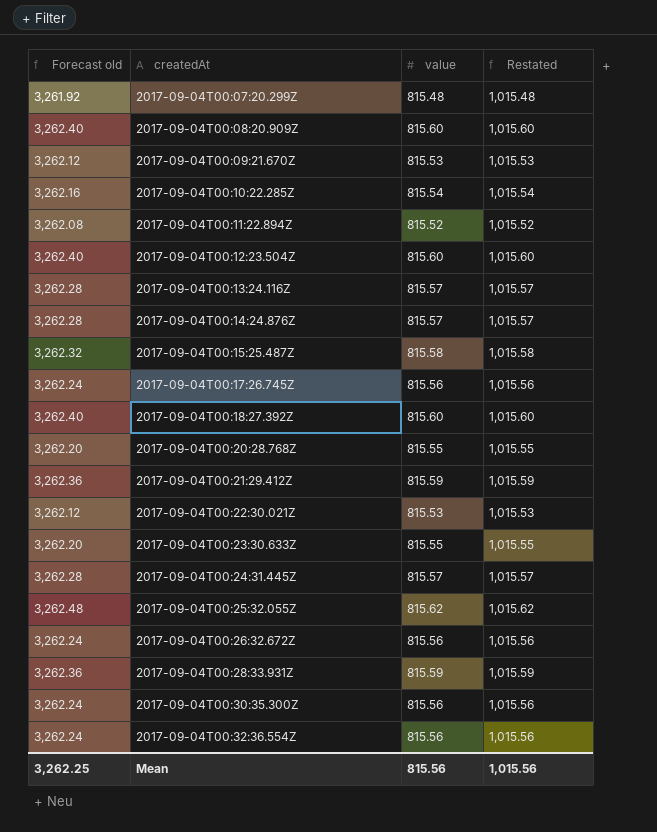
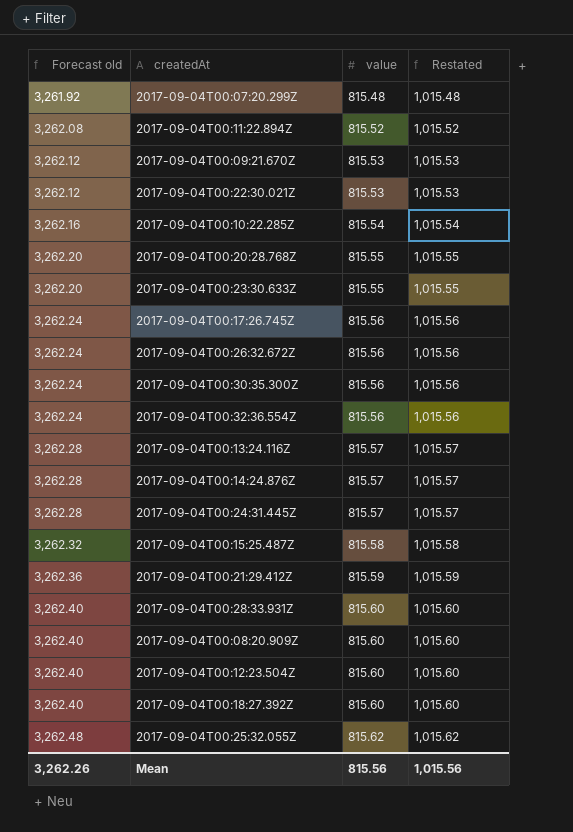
row order: createdAt ascending -> Forecast old ascending
2017-09-04T00:28:33.931Z | Forecast old: 3,262.36 -> 3,262.40
2017-09-04T00:28:33.931Z | value: 815.59 -> 815.60
2017-09-04T00:28:33.931Z | Restated: 1,015.59 -> 1,015.60
Mean | Forecast old: 3,262.25 -> 3,262.26

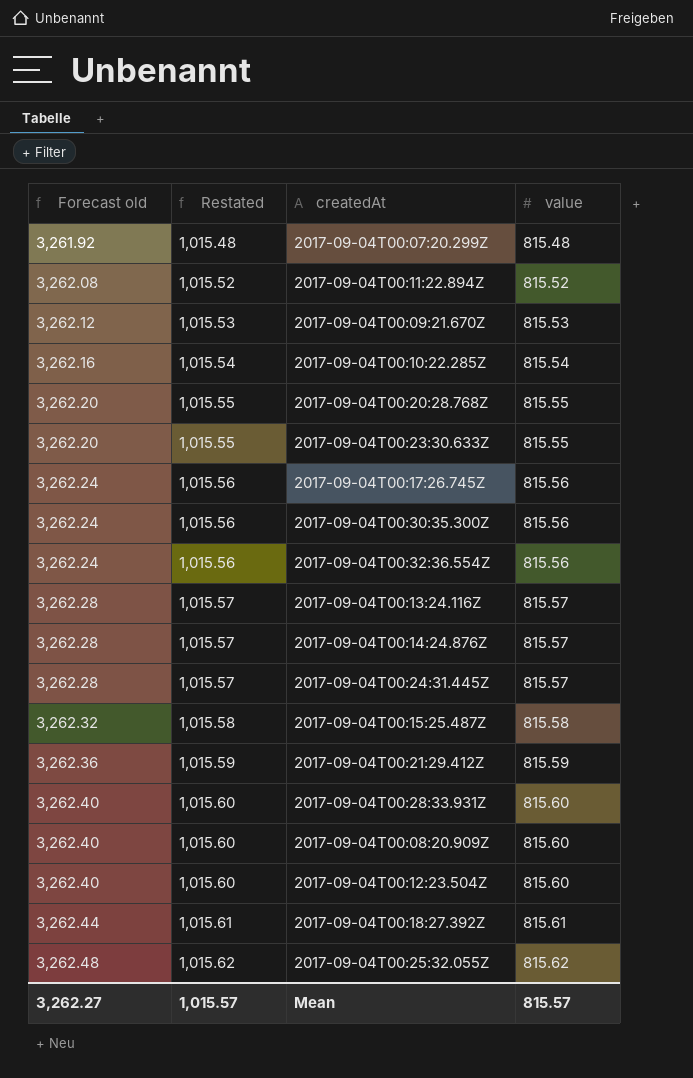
column Restated | position: 4 -> 2
row 2017-09-04T00:22:30.021Z: 3,262.12 | 815.53 | 1,015.53 -> none
row 2017-09-04T00:26:32.672Z: 3,262.24 | 815.56 | 1,015.56 -> none
2017-09-04T00:18:27.392Z | Forecast old: 3,262.40 -> 3,262.44
2017-09-04T00:18:27.392Z | Restated: 1,015.60 -> 1,015.61
2017-09-04T00:18:27.392Z | value: 815.60 -> 815.61
Mean | Forecast old: 3,262.26 -> 3,262.27
Mean | Restated: 1,015.56 -> 1,015.57
Mean | value: 815.56 -> 815.57

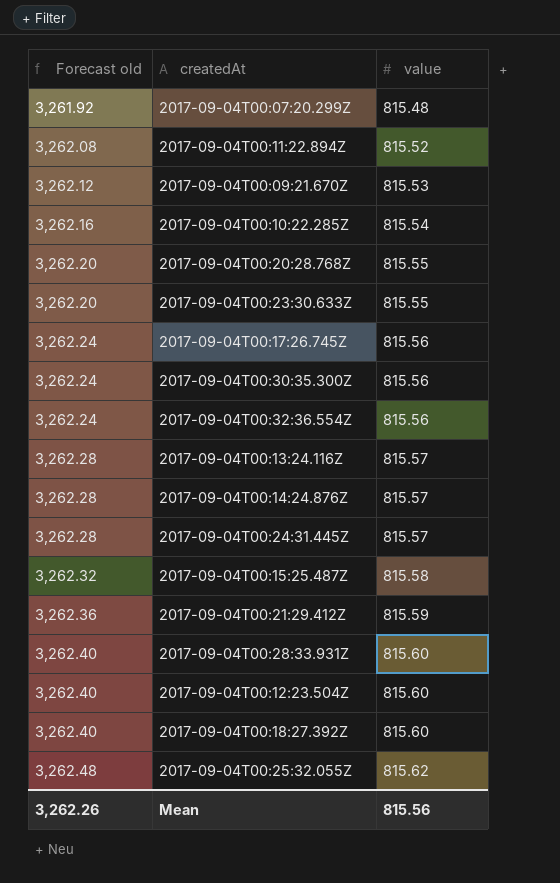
column Restated | formula: [value] + 200 -> none
row 2017-09-04T00:08:20.909Z: 3,262.40 | 1,015.60 | 815.60 -> none
2017-09-04T00:18:27.392Z | Forecast old: 3,262.44 -> 3,262.40
2017-09-04T00:18:27.392Z | value: 815.61 -> 815.60
Mean | Forecast old: 3,262.27 -> 3,262.26
Mean | value: 815.57 -> 815.56

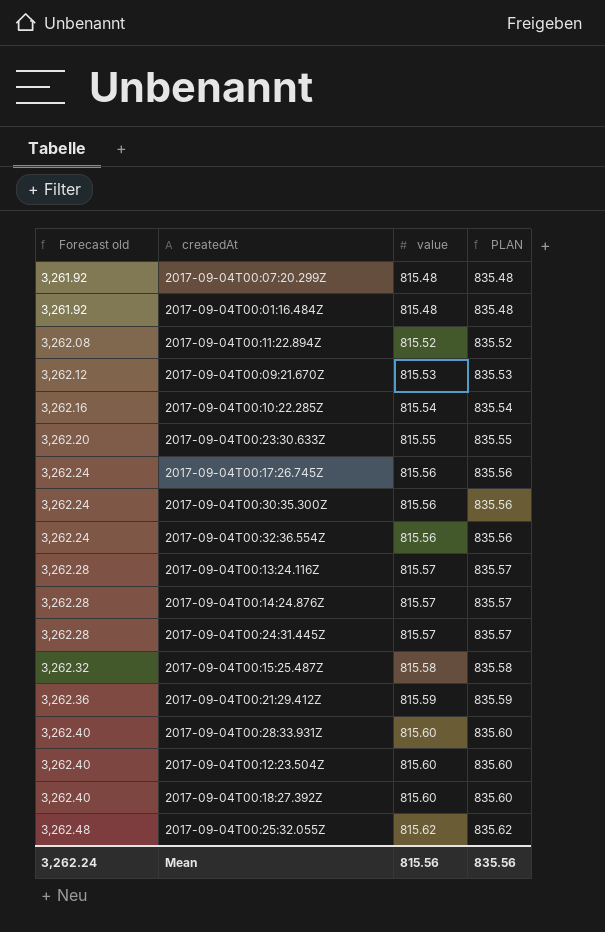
column PLAN | formula: none -> [value] + 20
row 2017-09-04T00:20:28.768Z: 3,262.20 | 815.55 -> none
row 2017-09-04T00:01:16.484Z: none -> 3,261.92 | 815.48 | 835.48
Mean | Forecast old: 3,262.26 -> 3,262.24

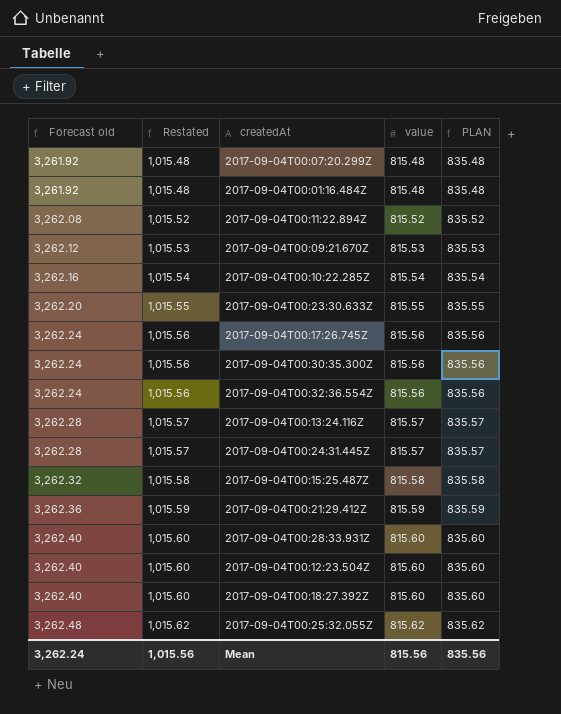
column Restated | formula: none -> [value] + 200
row 2017-09-04T00:14:24.876Z: 3,262.28 | 815.57 | 835.57 -> none

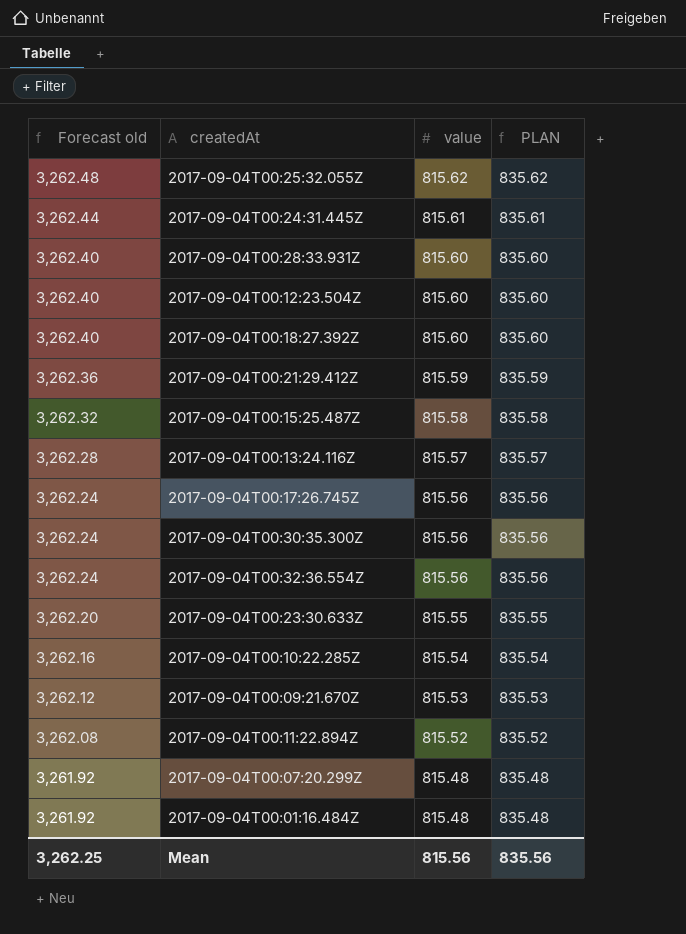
row order: Forecast old ascending -> Forecast old descending
column Restated | formula: [value] + 200 -> none
2017-09-04T00:24:31.445Z | Forecast old: 3,262.28 -> 3,262.44
2017-09-04T00:24:31.445Z | value: 815.57 -> 815.61
2017-09-04T00:24:31.445Z | PLAN: 835.57 -> 835.61
Mean | Forecast old: 3,262.24 -> 3,262.25

